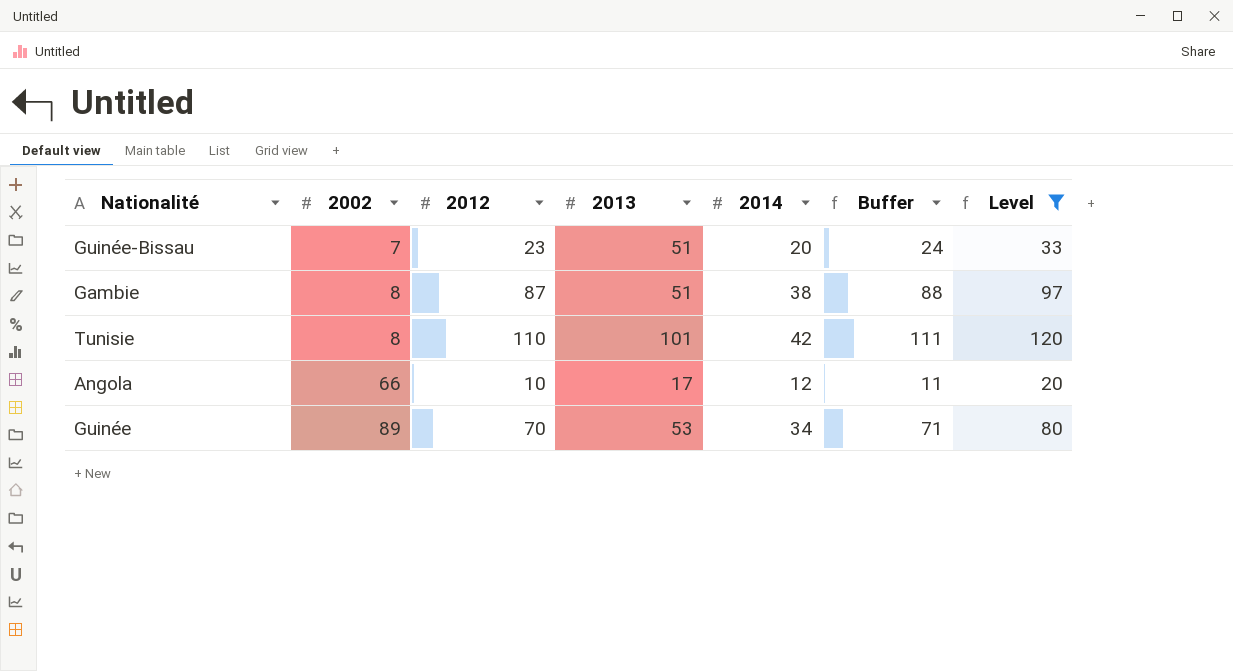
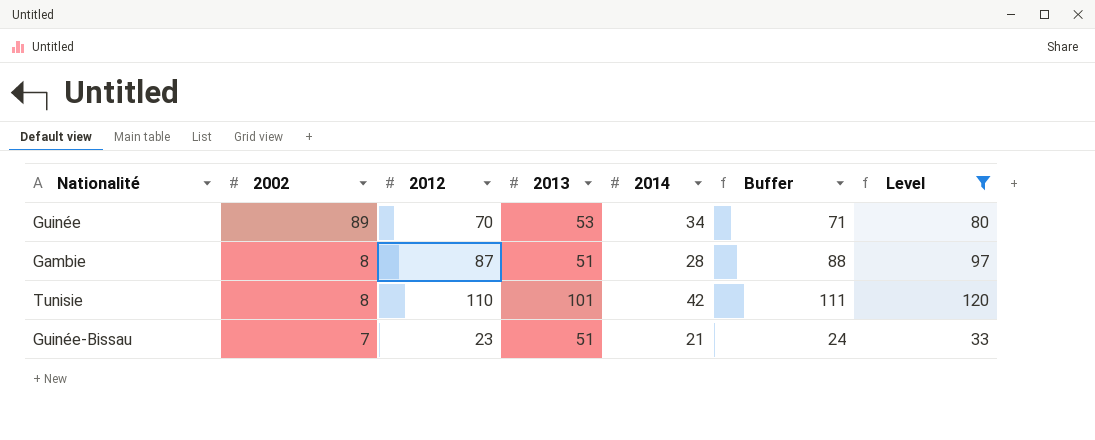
row order: 2002 ascending -> 2002 descending
row Angola: 66 | 10 | 17 | 12 | 11 | 20 -> none
Gambie | 2014: 38 -> 28
Guinée-Bissau | 2014: 20 -> 21

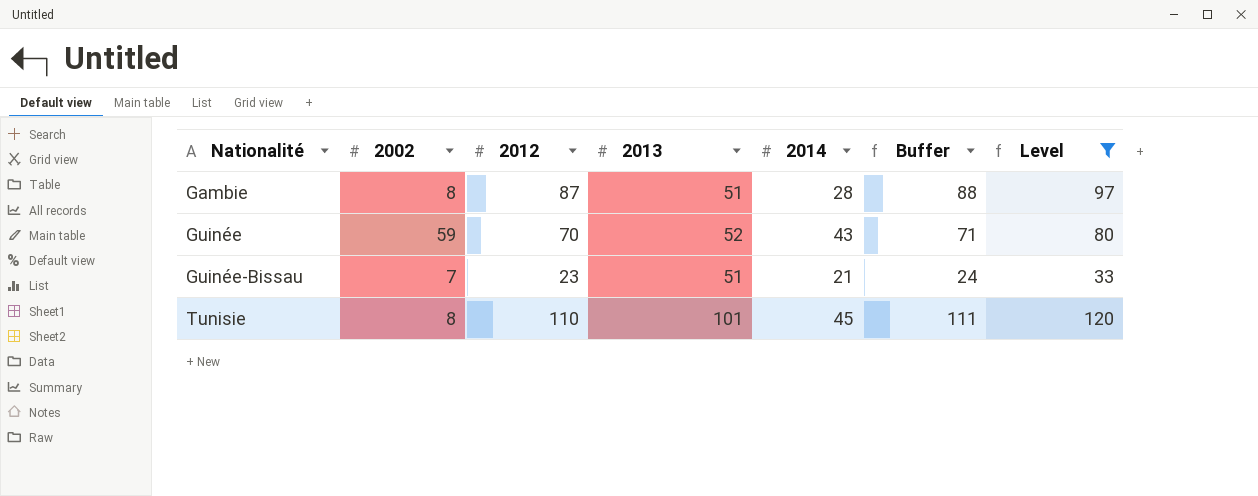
row order: 2002 descending -> Nationalité ascending
Guinée | 2002: 89 -> 59
Guinée | 2013: 53 -> 52
Guinée | 2014: 34 -> 43
Tunisie | 2014: 42 -> 45

